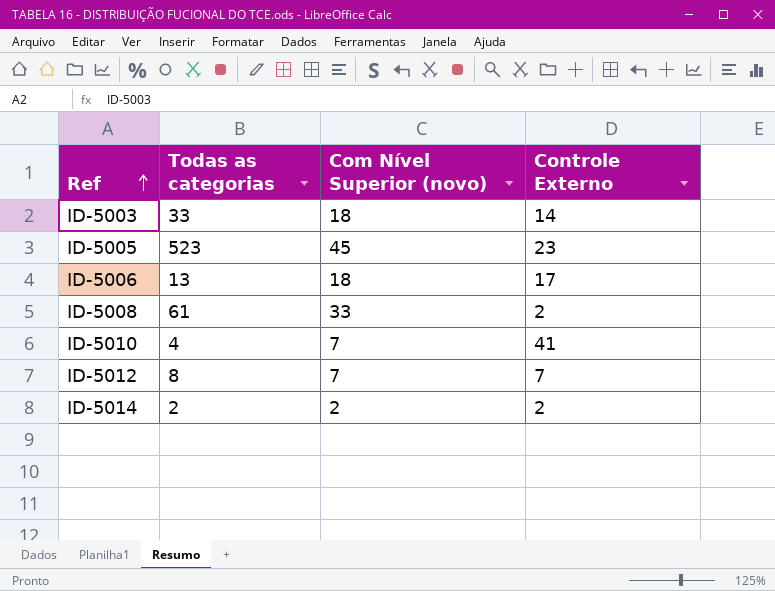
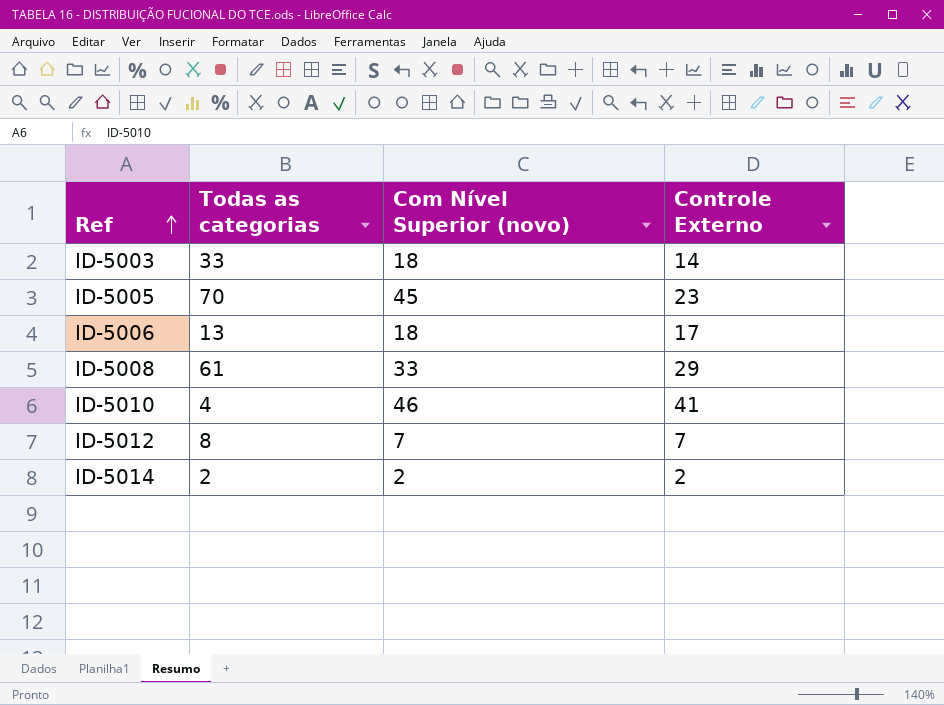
ID-5005 | Todas as categorias: 523 -> 70
ID-5008 | Controle Externo: 2 -> 29
ID-5010 | Com Nível Superior (novo): 7 -> 46

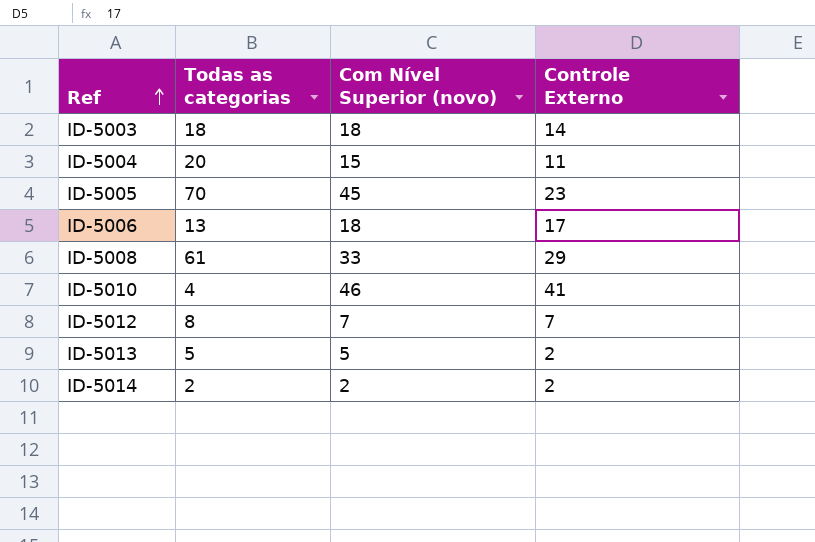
ID-5003 | Todas as categorias: 33 -> 18
row ID-5004: none -> 20 | 15 | 11
row ID-5013: none -> 5 | 5 | 2

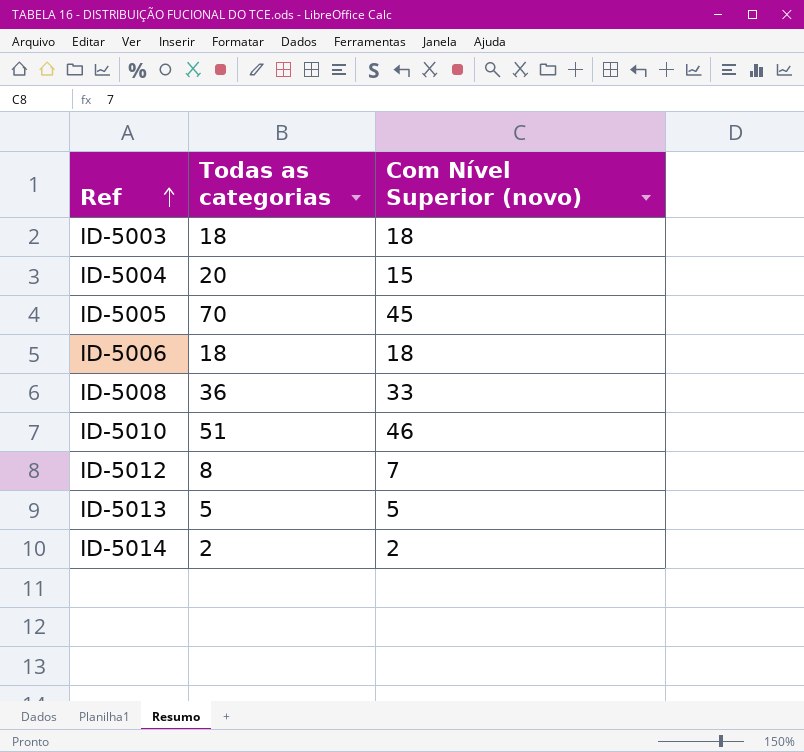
column Controle Externo | position: 4 -> none
ID-5006 | Todas as categorias: 13 -> 18
ID-5008 | Todas as categorias: 61 -> 36
ID-5010 | Todas as categorias: 4 -> 51

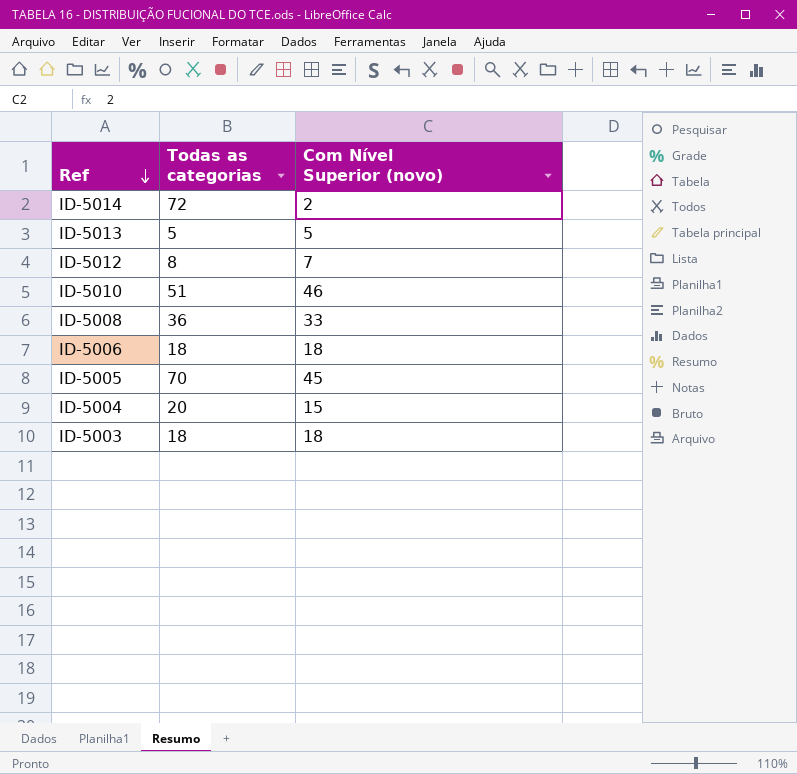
row order: Ref ascending -> Ref descending
ID-5014 | Todas as categorias: 2 -> 72

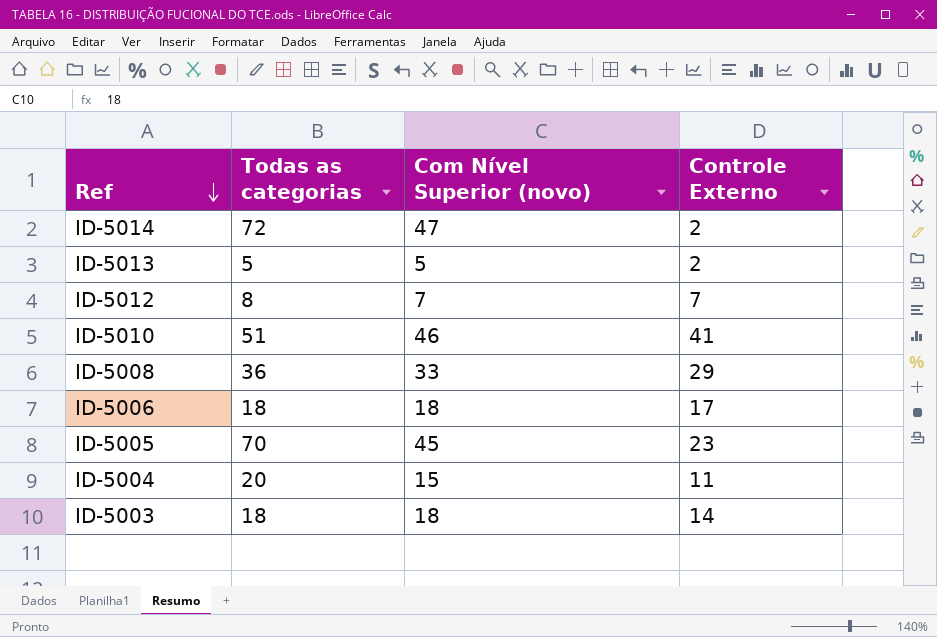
column Controle Externo | position: none -> 4
ID-5014 | Com Nível Superior (novo): 2 -> 47

